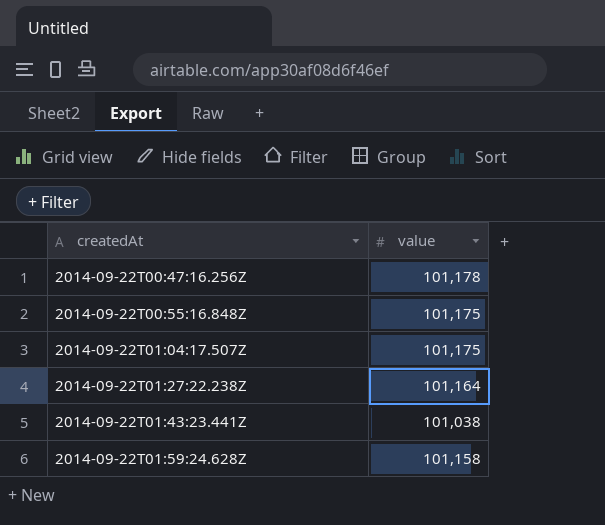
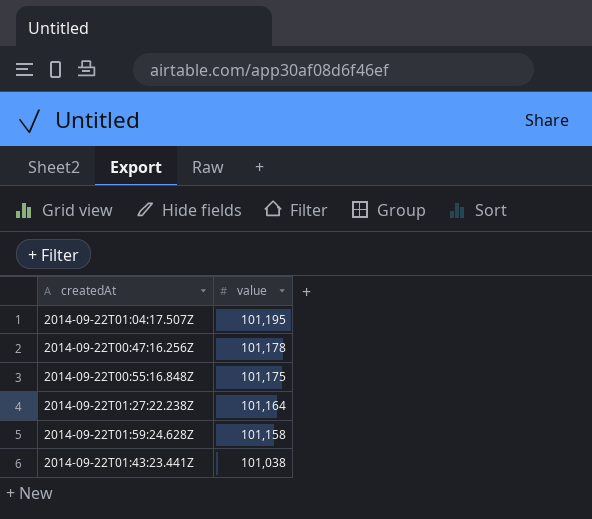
row order: createdAt ascending -> value descending
2014-09-22T01:04:17.507Z | value: 101,175 -> 101,195

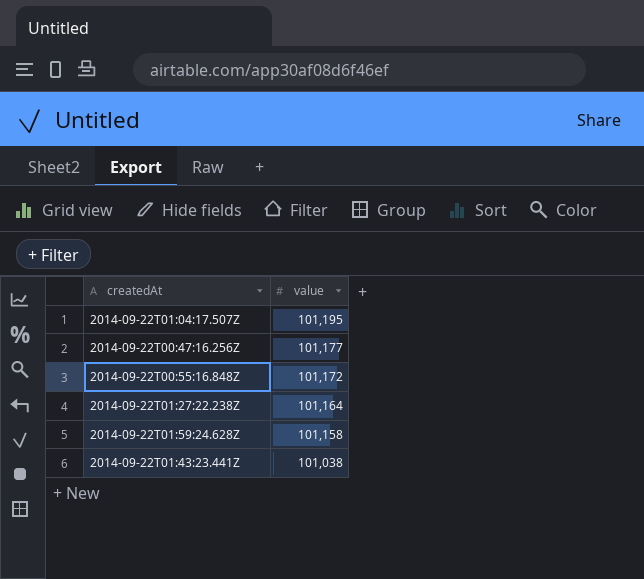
2014-09-22T00:47:16.256Z | value: 101,178 -> 101,177
2014-09-22T00:55:16.848Z | value: 101,175 -> 101,172

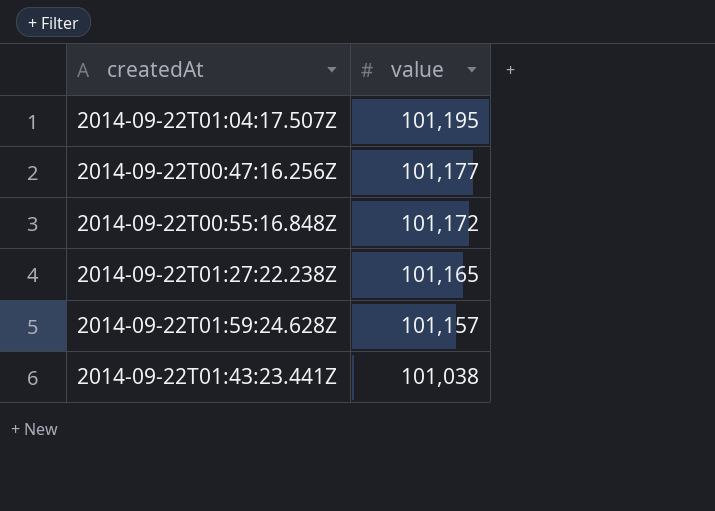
2014-09-22T01:27:22.238Z | value: 101,164 -> 101,165
2014-09-22T01:59:24.628Z | value: 101,158 -> 101,157

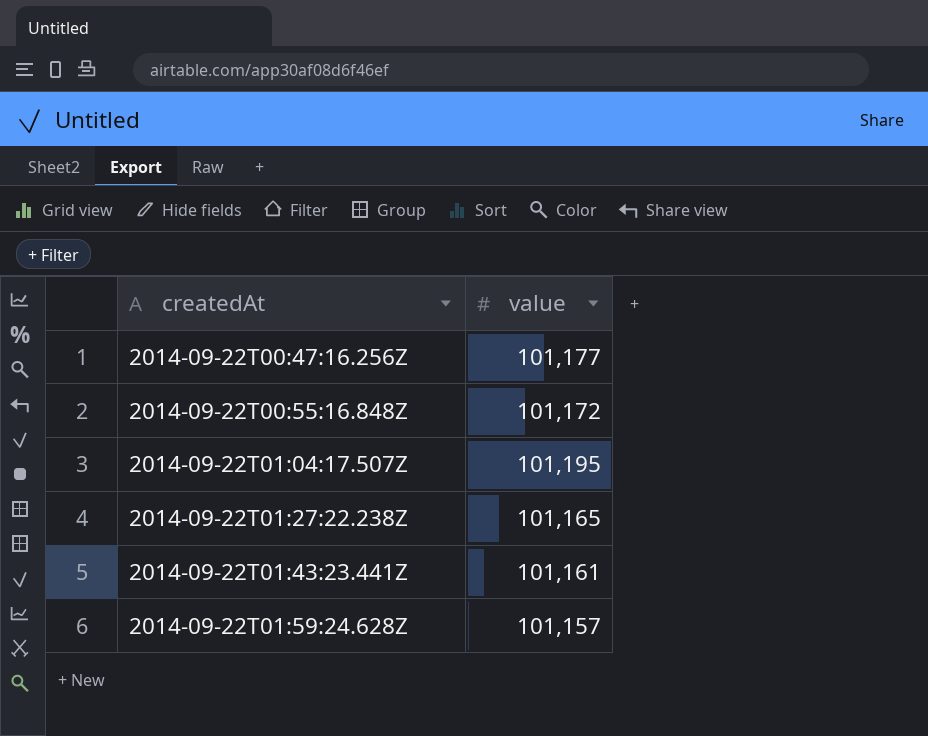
row order: value descending -> createdAt ascending
2014-09-22T01:43:23.441Z | value: 101,038 -> 101,161

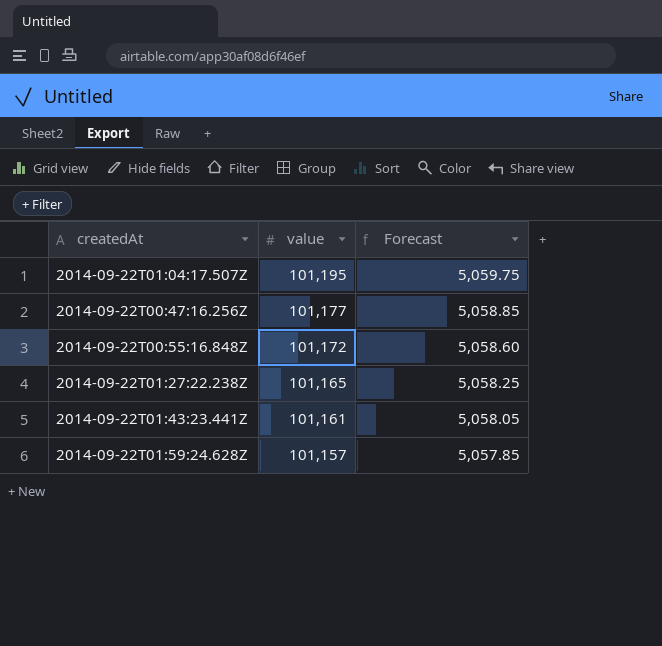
row order: createdAt ascending -> value descending
column Forecast | formula: none -> [value] * 0.05

